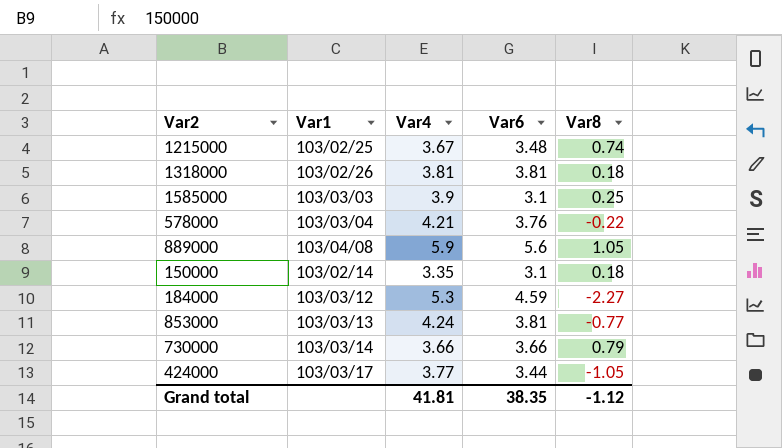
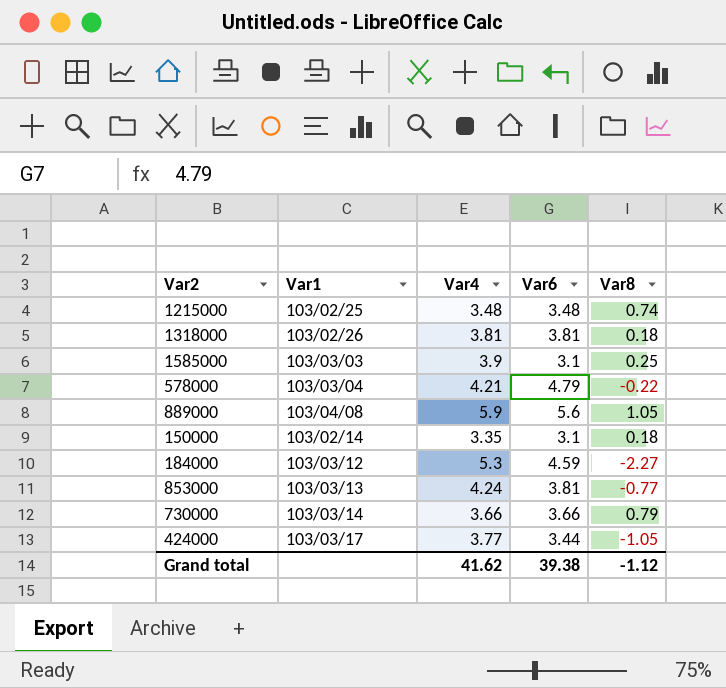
1215000 | Var4: 3.67 -> 3.48
578000 | Var6: 3.76 -> 4.79
Grand total | Var4: 41.81 -> 41.62
Grand total | Var6: 38.35 -> 39.38

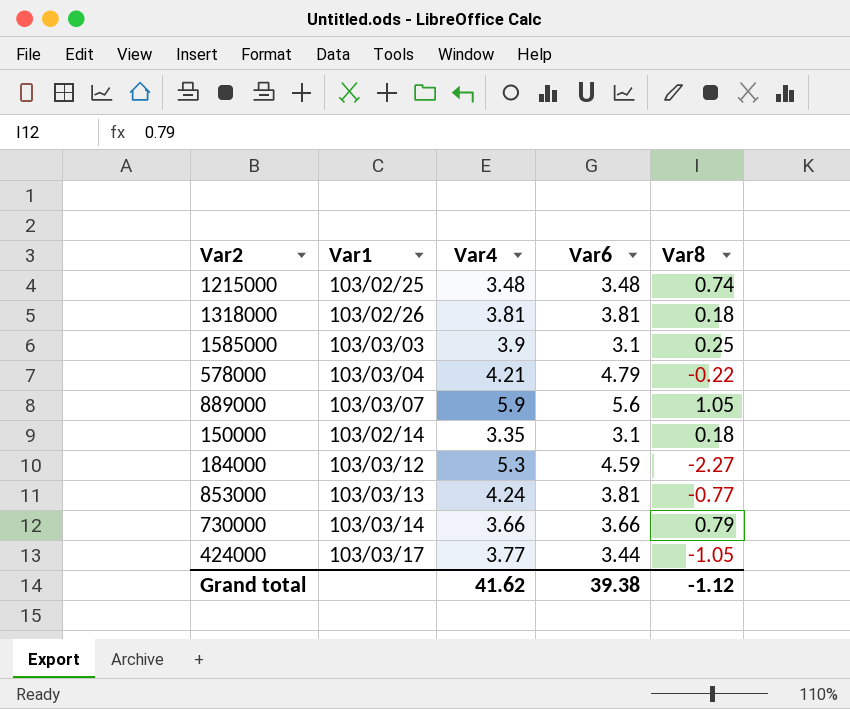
889000 | Var1: 103/04/08 -> 103/03/07

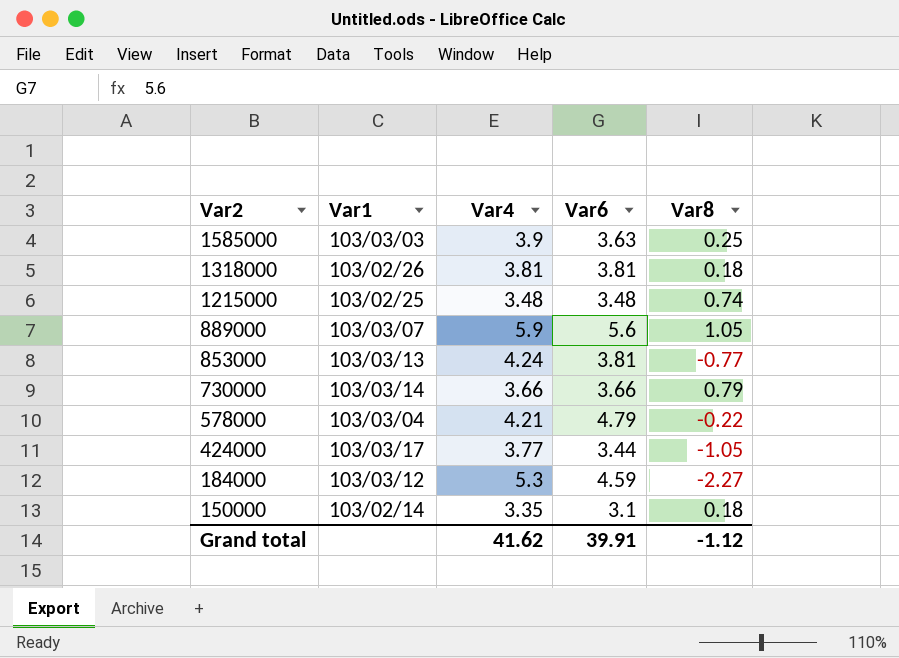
row order: none -> Var2 descending
1585000 | Var6: 3.1 -> 3.63
Grand total | Var6: 39.38 -> 39.91

